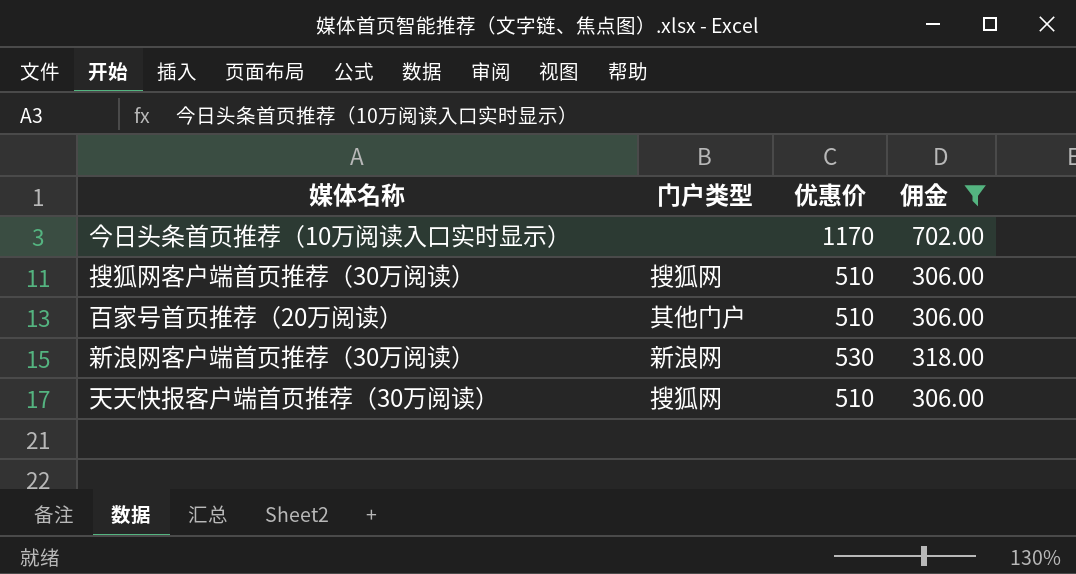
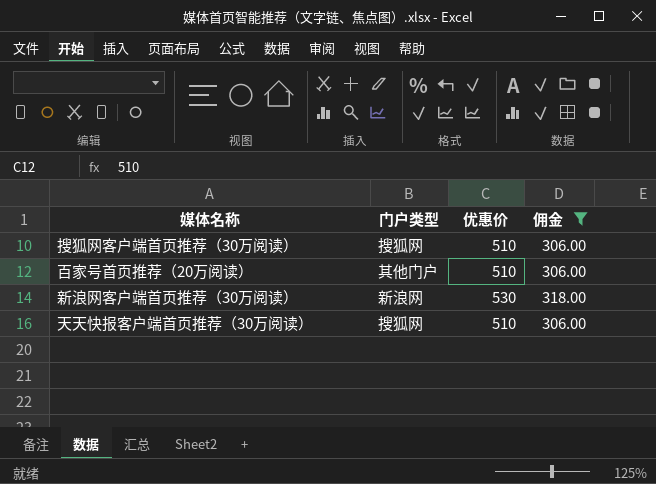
row 今日头条首页推荐（10万阅读入口实时显示）: none | 1170 | 702.00 -> none

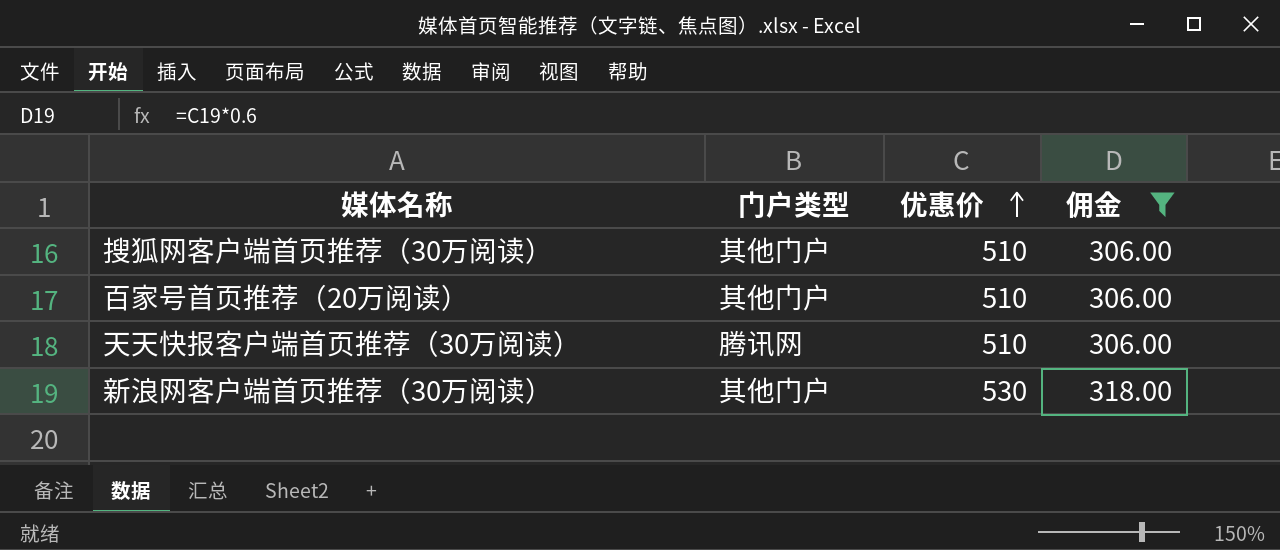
row order: none -> 优惠价 ascending
搜狐网客户端首页推荐（30万阅读） | 门户类型: 搜狐网 -> 其他门户
天天快报客户端首页推荐（30万阅读） | 门户类型: 搜狐网 -> 腾讯网
新浪网客户端首页推荐（30万阅读） | 门户类型: 新浪网 -> 其他门户

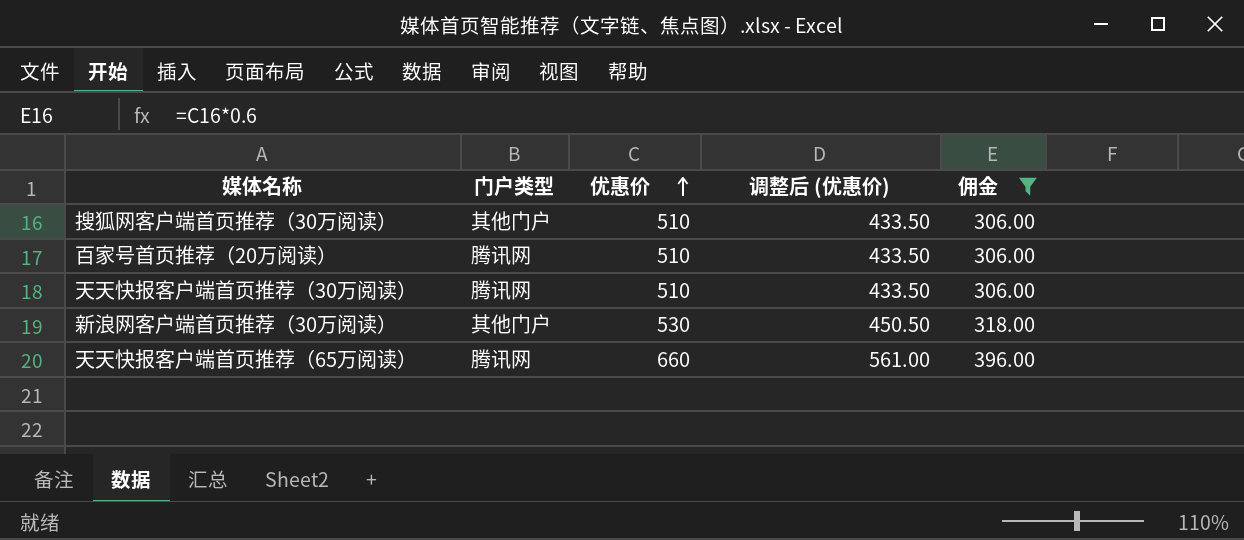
column 调整后 (优惠价) | formula: none -> [优惠价] * 0.85
百家号首页推荐（20万阅读） | 门户类型: 其他门户 -> 腾讯网
row 天天快报客户端首页推荐（65万阅读）: none -> 腾讯网 | 660 | 561.00 | 396.00

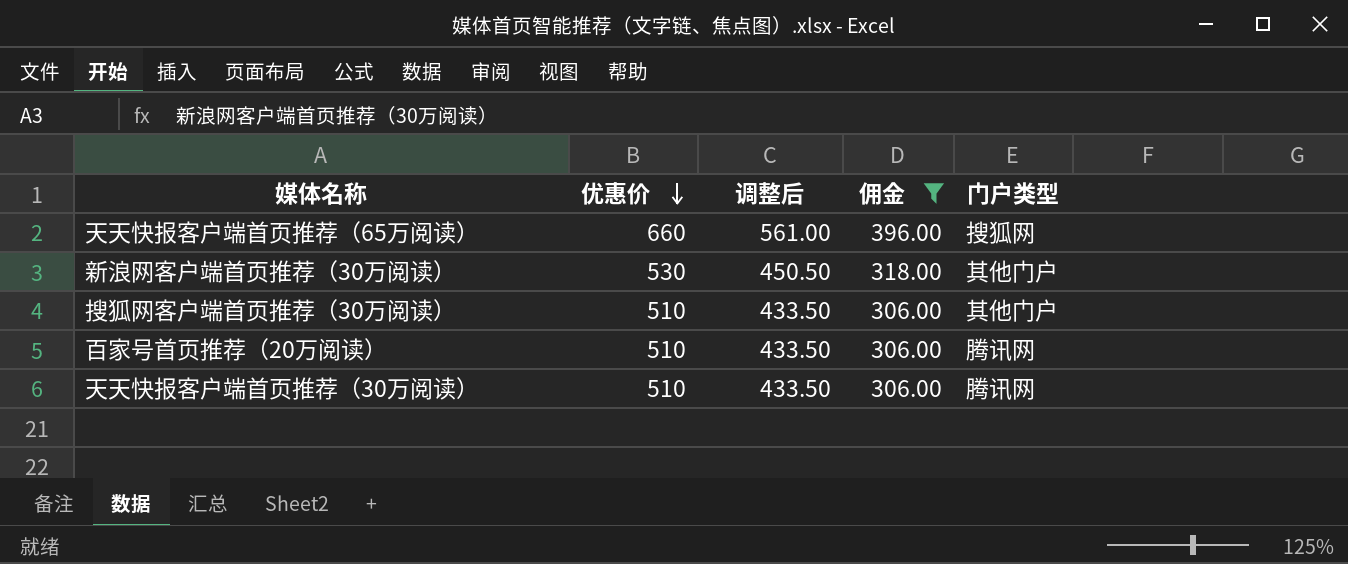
row order: 优惠价 ascending -> 优惠价 descending
column name: 调整后 (优惠价) -> 调整后
column 门户类型 | position: 2 -> 5
天天快报客户端首页推荐（65万阅读） | 门户类型: 腾讯网 -> 搜狐网

